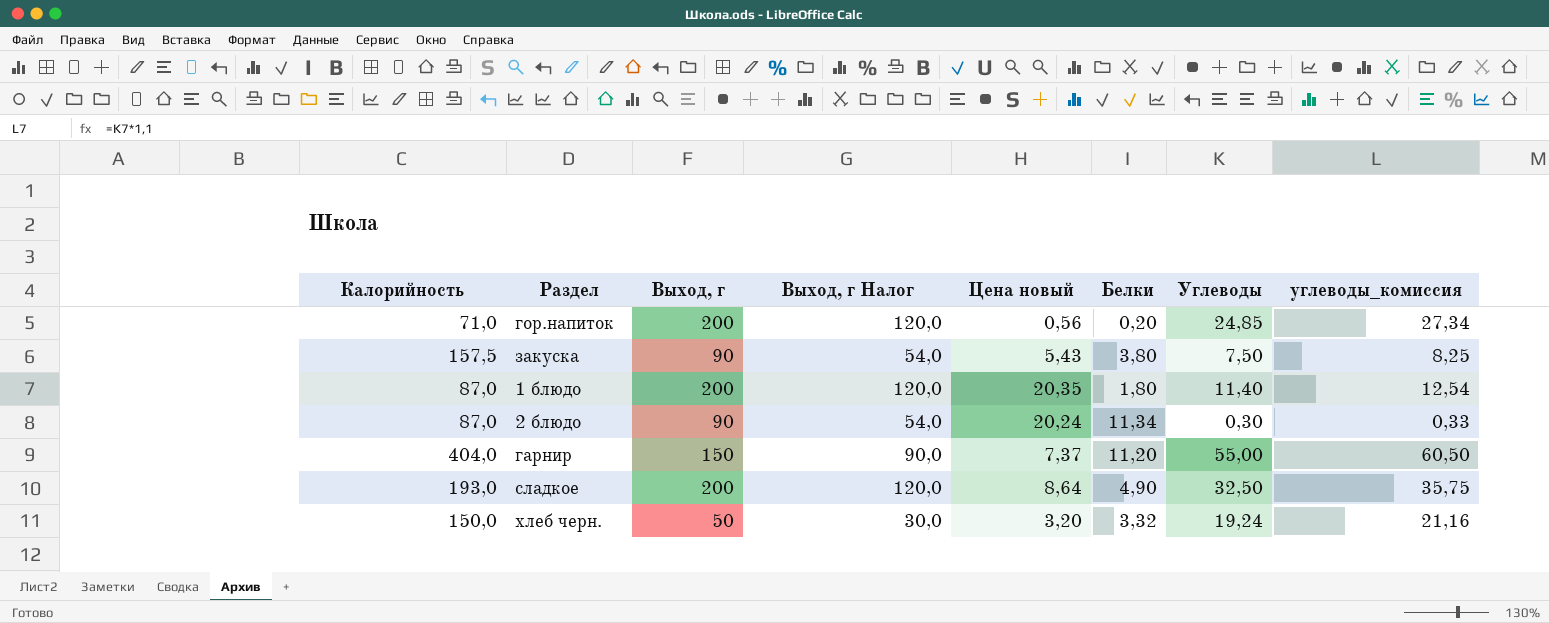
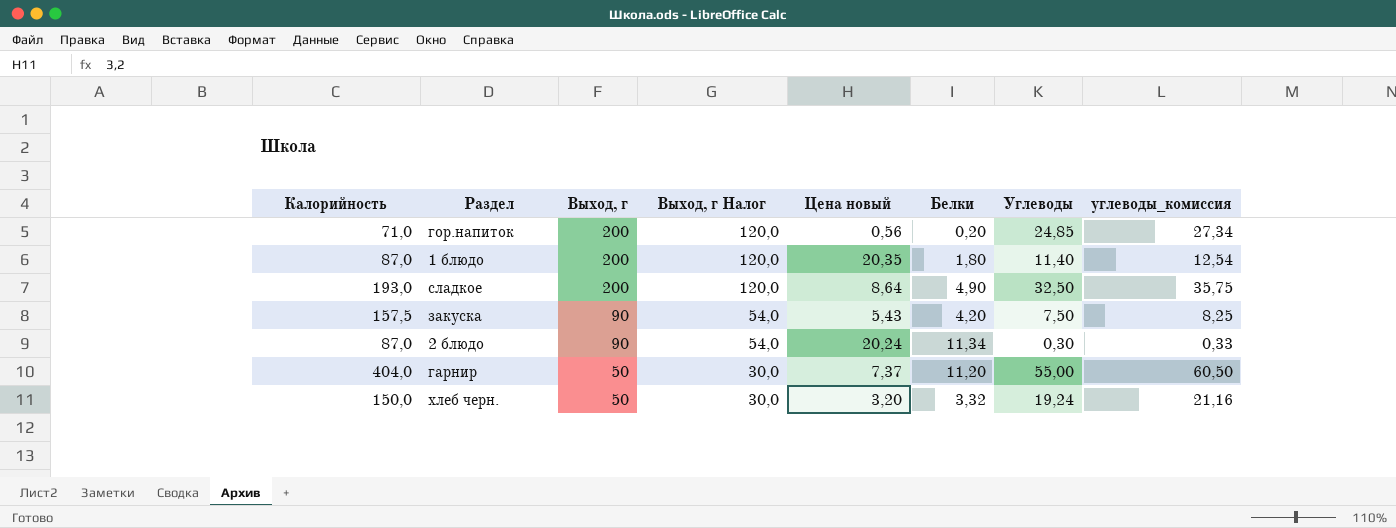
row order: none -> Выход, г descending
закуска | Белки: 3,80 -> 4,20
гарнир | Выход, г: 150 -> 50
гарнир | Выход, г Налог: 90,0 -> 30,0

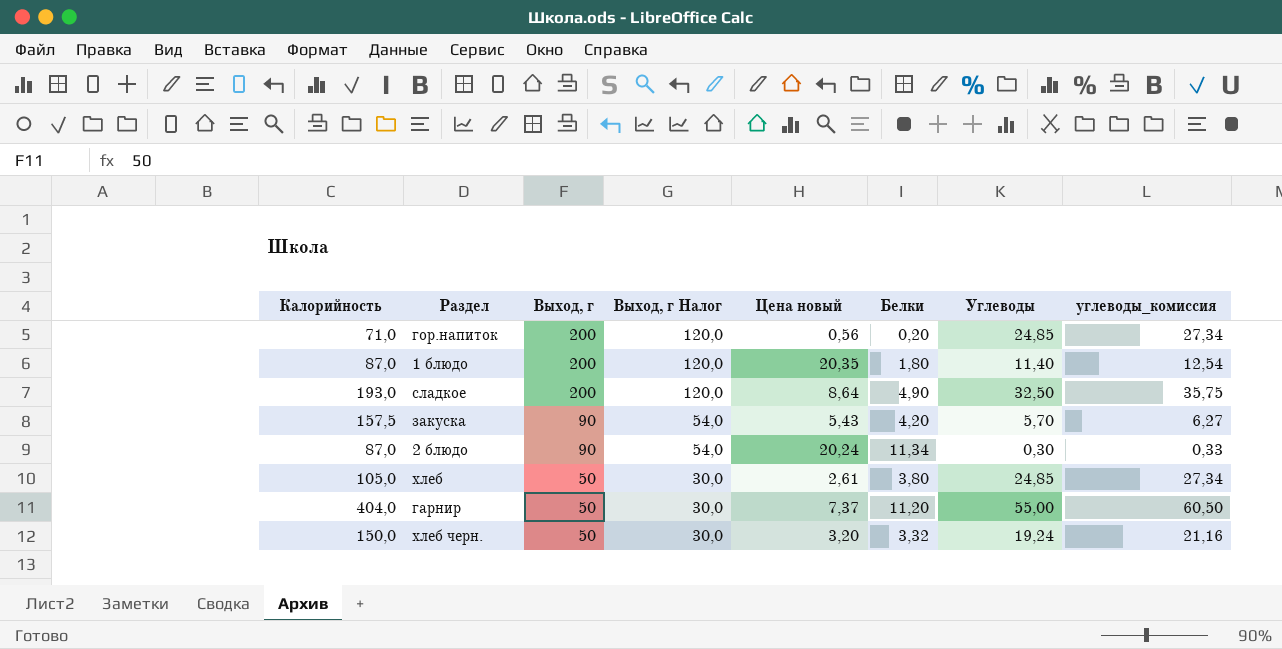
закуска | Углеводы: 7,50 -> 5,70
закуска | углеводы_комиссия: 8,25 -> 6,27
row хлеб: none -> 105,0 | 50 | 30,0 | 2,61 | 3,80 | 24,85 | 27,34

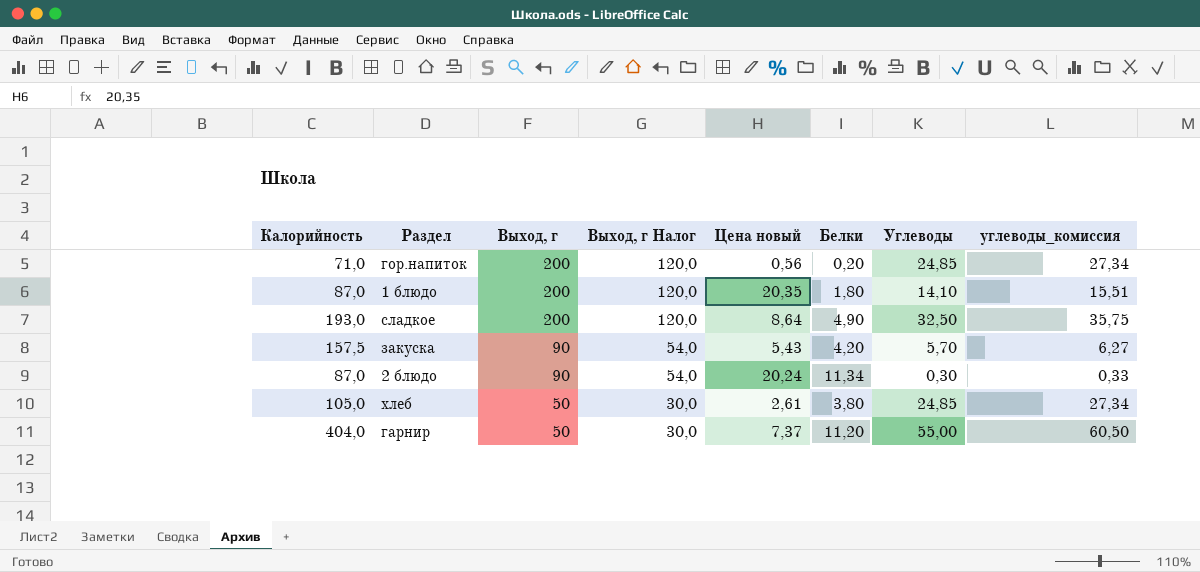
row хлеб черн.: 150,0 | 50 | 30,0 | 3,20 | 3,32 | 19,24 | 21,16 -> none
1 блюдо | Углеводы: 11,40 -> 14,10
1 блюдо | углеводы_комиссия: 12,54 -> 15,51

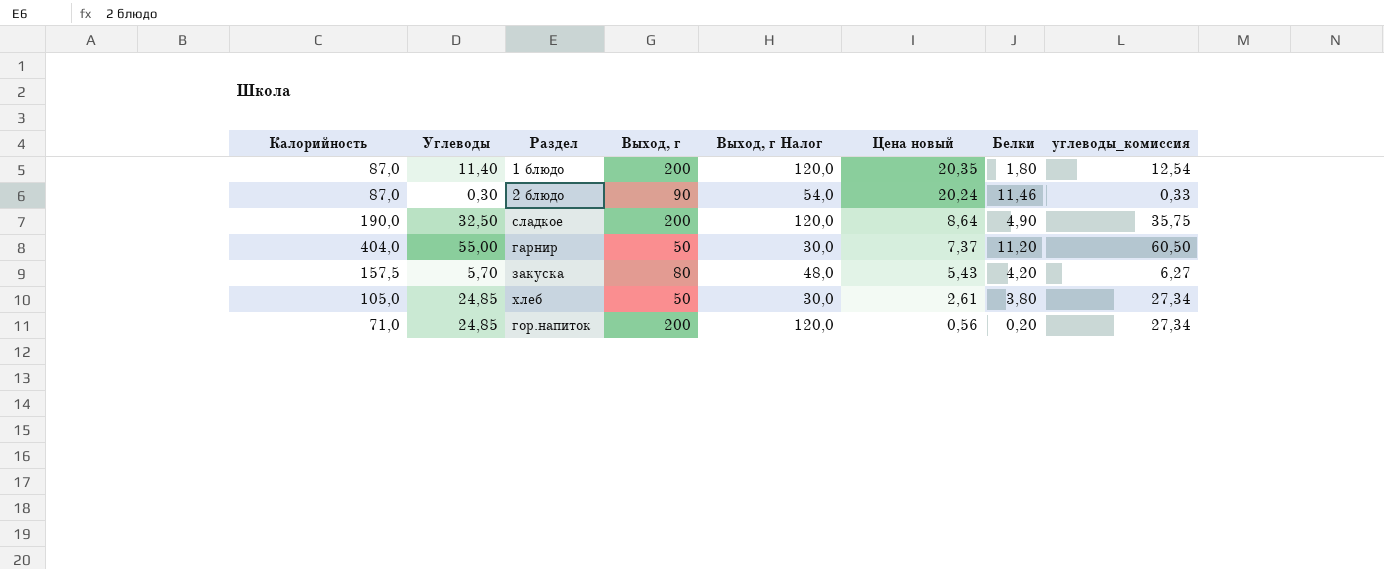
row order: Выход, г descending -> Цена новый descending
column Углеводы | position: 7 -> 2
1 блюдо | Углеводы: 14,10 -> 11,40
1 блюдо | углеводы_комиссия: 15,51 -> 12,54
2 блюдо | Белки: 11,34 -> 11,46
сладкое | Калорийность: 193,0 -> 190,0
закуска | Выход, г: 90 -> 80
закуска | Выход, г Налог: 54,0 -> 48,0

